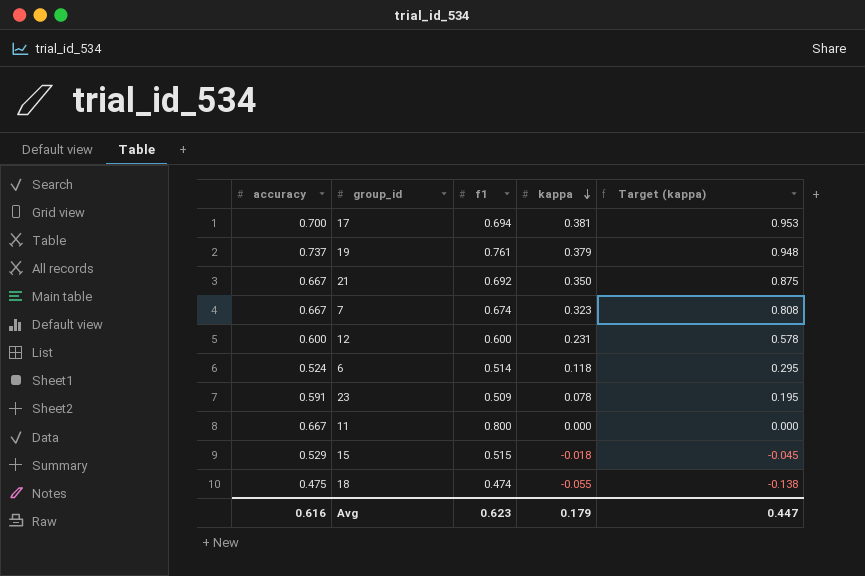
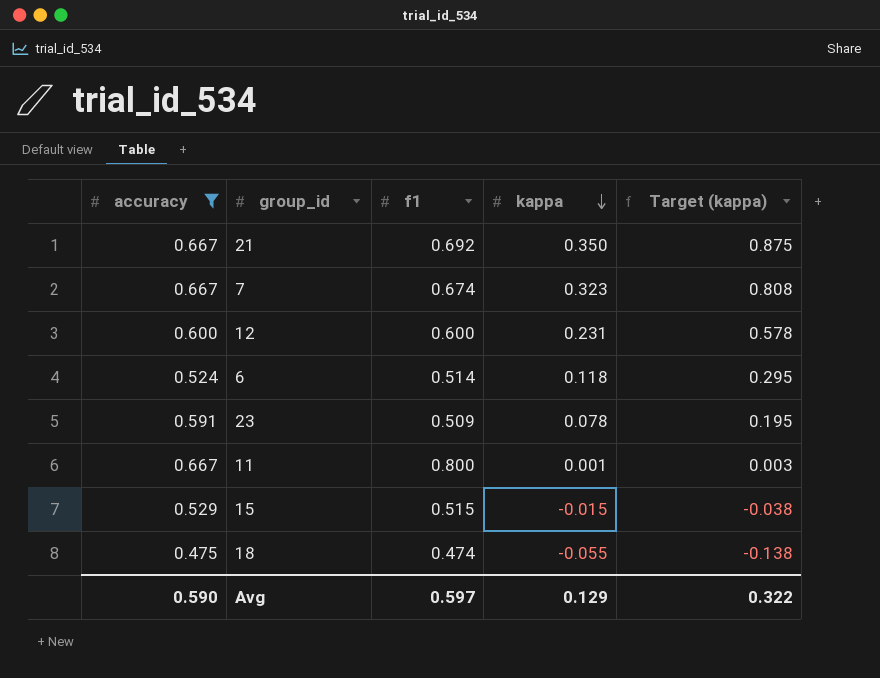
filter: none -> accuracy <= 0.667
11 | kappa: 0.000 -> 0.001
11 | Target (kappa): 0.000 -> 0.003
15 | kappa: -0.018 -> -0.015
15 | Target (kappa): -0.045 -> -0.038
Avg | accuracy: 0.616 -> 0.590
Avg | f1: 0.623 -> 0.597
Avg | kappa: 0.179 -> 0.129
Avg | Target (kappa): 0.447 -> 0.322

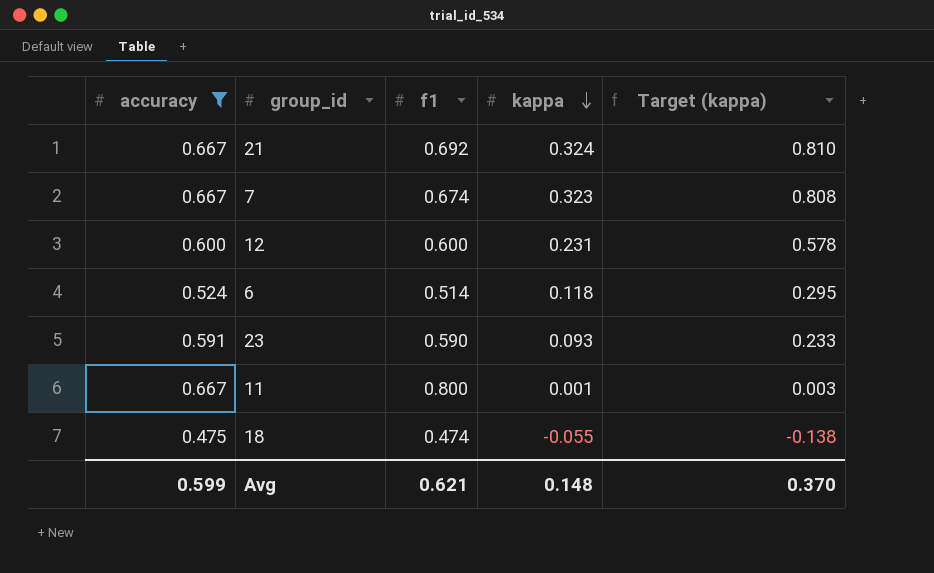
row 15: 0.529 | 0.515 | -0.015 | -0.038 -> none
21 | kappa: 0.350 -> 0.324
21 | Target (kappa): 0.875 -> 0.810
23 | f1: 0.509 -> 0.590
23 | kappa: 0.078 -> 0.093
23 | Target (kappa): 0.195 -> 0.233
Avg | accuracy: 0.590 -> 0.599
Avg | f1: 0.597 -> 0.621
Avg | kappa: 0.129 -> 0.148
Avg | Target (kappa): 0.322 -> 0.370

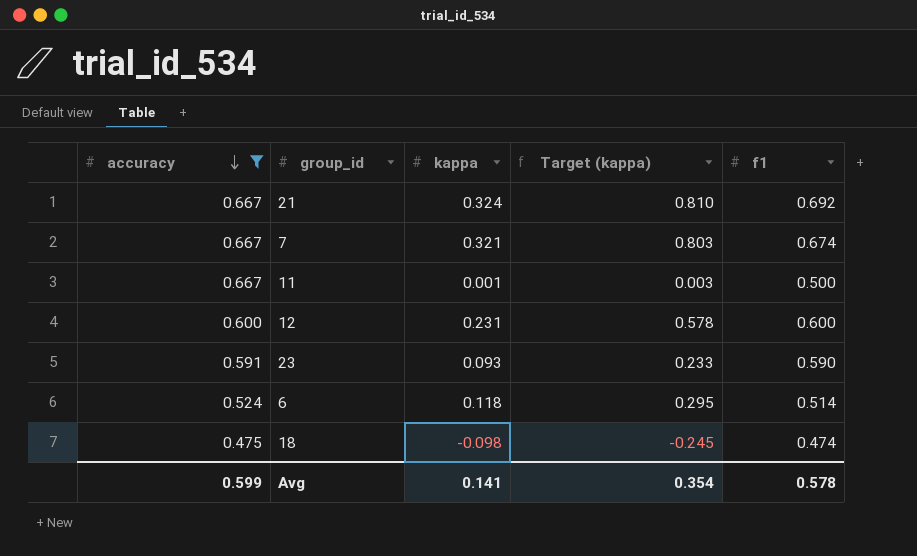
row order: kappa descending -> accuracy descending
column f1 | position: 3 -> 5
7 | kappa: 0.323 -> 0.321
7 | Target (kappa): 0.808 -> 0.803
11 | f1: 0.800 -> 0.500
18 | kappa: -0.055 -> -0.098
18 | Target (kappa): -0.138 -> -0.245
Avg | kappa: 0.148 -> 0.141
Avg | Target (kappa): 0.370 -> 0.354
Avg | f1: 0.621 -> 0.578

